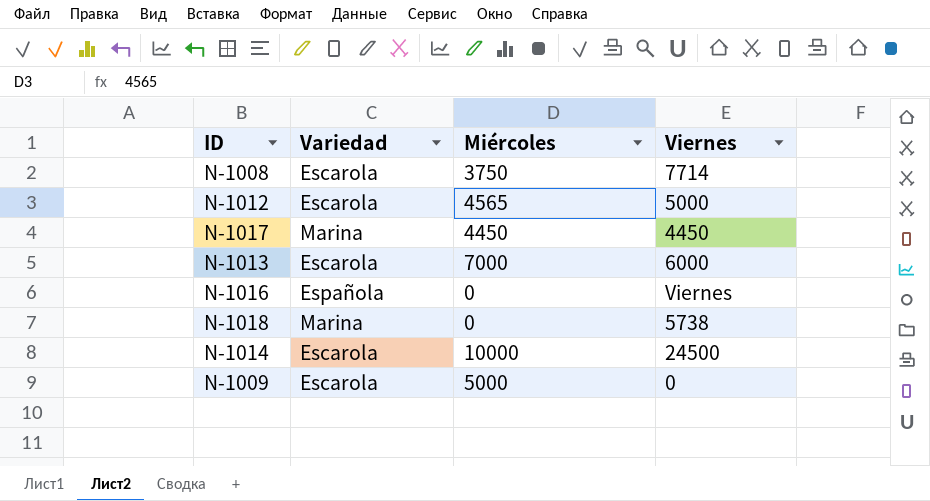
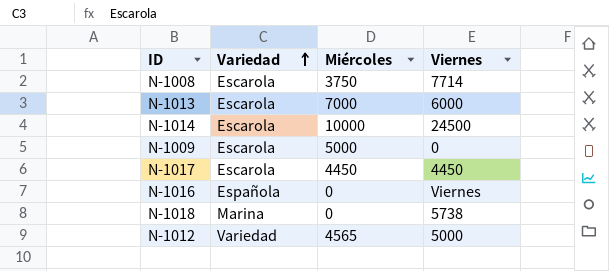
row order: none -> Variedad ascending
N-1017 | Variedad: Marina -> Escarola
N-1012 | Variedad: Escarola -> Variedad

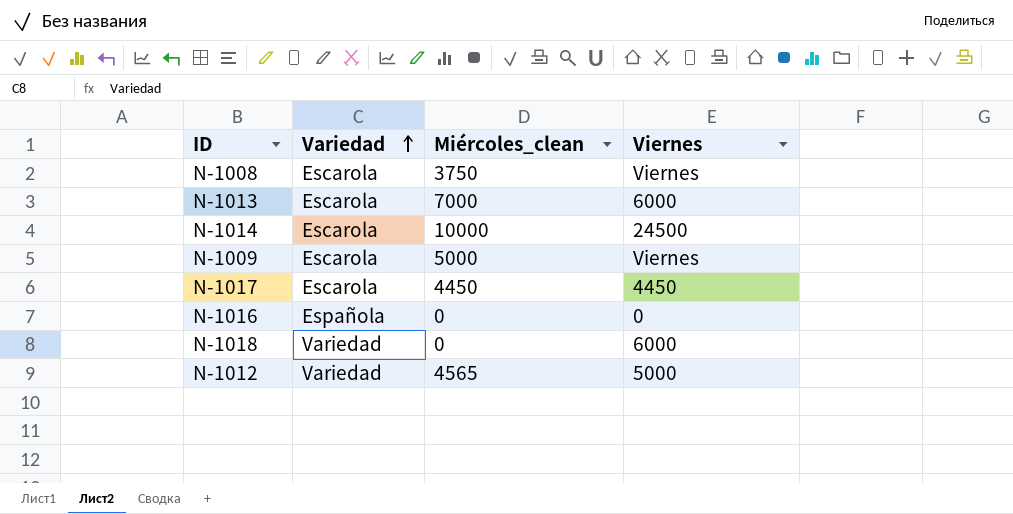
column name: Miércoles -> Miércoles_clean
N-1008 | Viernes: 7714 -> Viernes
N-1009 | Viernes: 0 -> Viernes
N-1016 | Viernes: Viernes -> 0
N-1018 | Variedad: Marina -> Variedad
N-1018 | Viernes: 5738 -> 6000

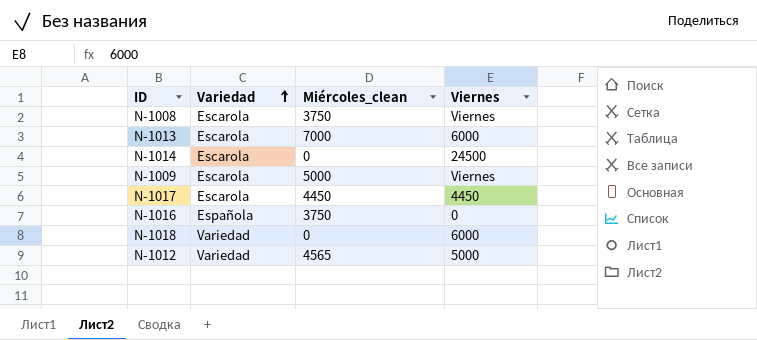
N-1014 | Miércoles_clean: 10000 -> 0
N-1016 | Miércoles_clean: 0 -> 3750

